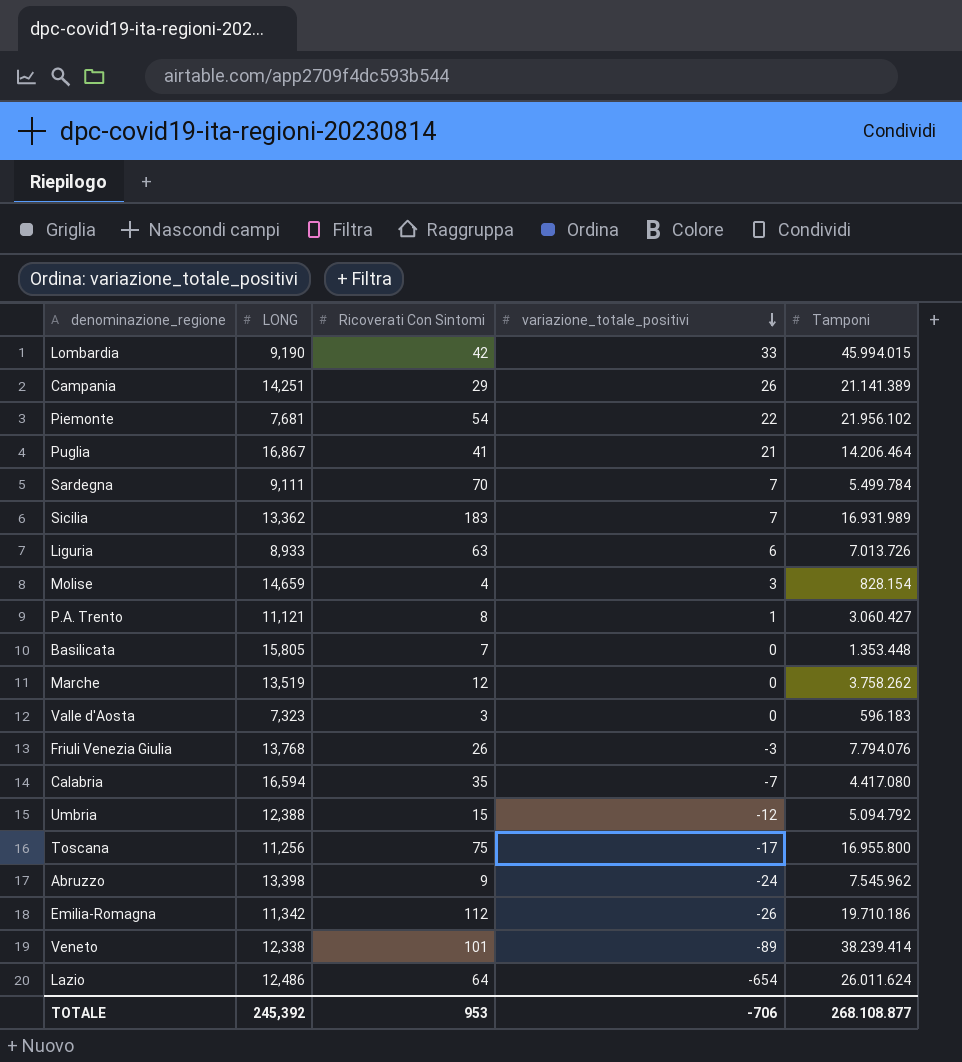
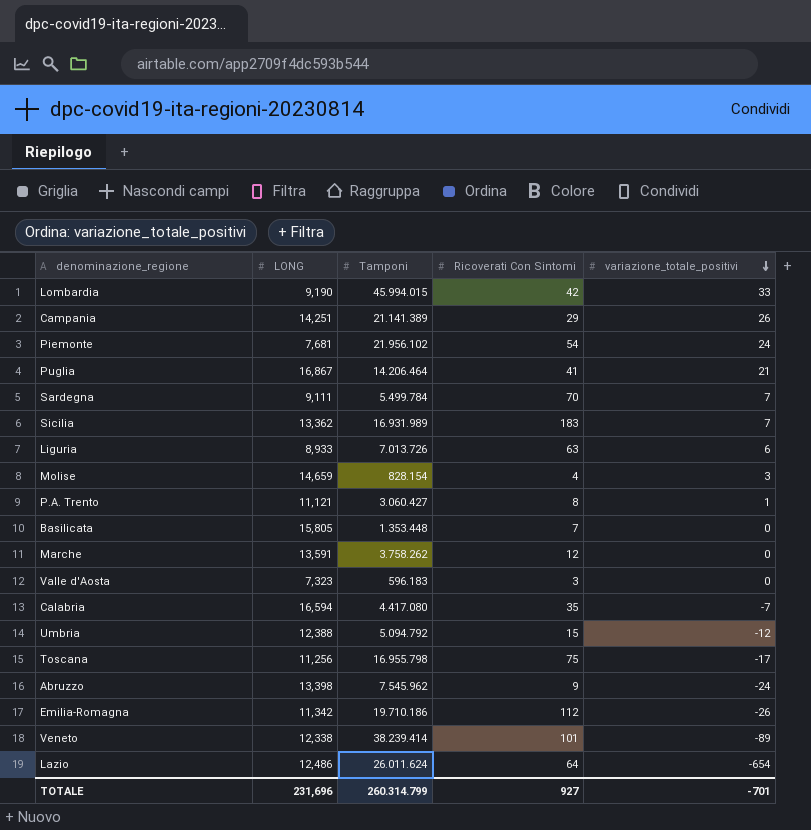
column Tamponi | position: 5 -> 3
row Friuli Venezia Giulia: 13,768 | 26 | -3 | 7.794.076 -> none
Piemonte | variazione_totale_positivi: 22 -> 24
Marche | LONG: 13,519 -> 13,591
Toscana | Tamponi: 16.955.800 -> 16.955.798
TOTALE | LONG: 245,392 -> 231,696
TOTALE | Tamponi: 268.108.877 -> 260.314.799
TOTALE | Ricoverati Con Sintomi: 953 -> 927
TOTALE | variazione_totale_positivi: -706 -> -701

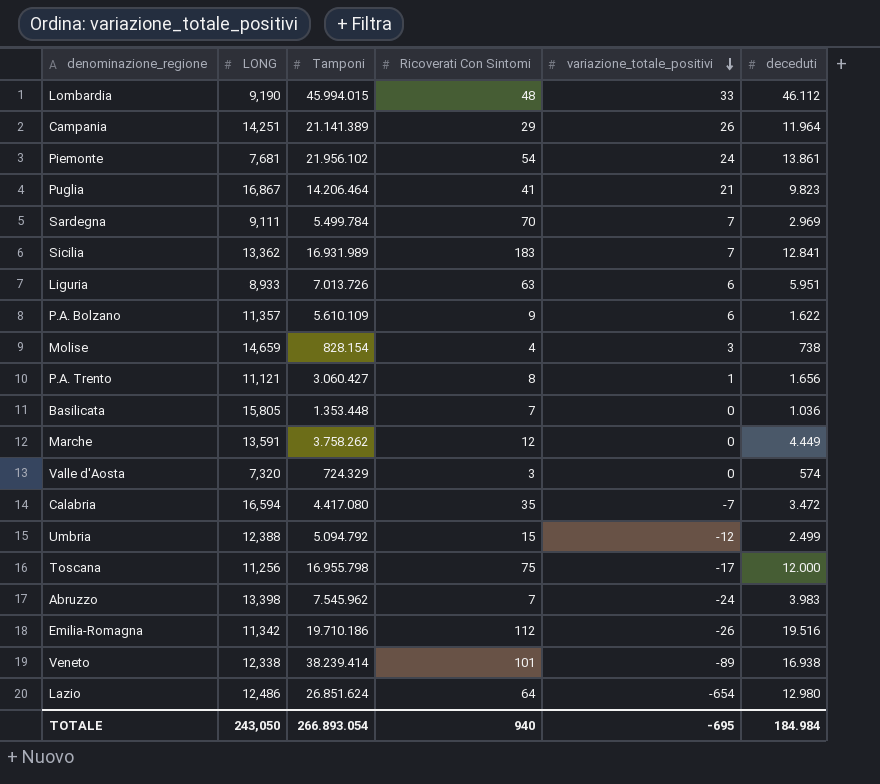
column deceduti | position: none -> 6
Lombardia | Ricoverati Con Sintomi: 42 -> 48
row P.A. Bolzano: none -> 11,357 | 5.610.109 | 9 | 6 | 1.622
Valle d'Aosta | LONG: 7,323 -> 7,320
Valle d'Aosta | Tamponi: 596.183 -> 724.329
Abruzzo | Ricoverati Con Sintomi: 9 -> 7
Lazio | Tamponi: 26.011.624 -> 26.851.624
TOTALE | LONG: 231,696 -> 243,050
TOTALE | Tamponi: 260.314.799 -> 266.893.054
TOTALE | Ricoverati Con Sintomi: 927 -> 940
TOTALE | variazione_totale_positivi: -701 -> -695

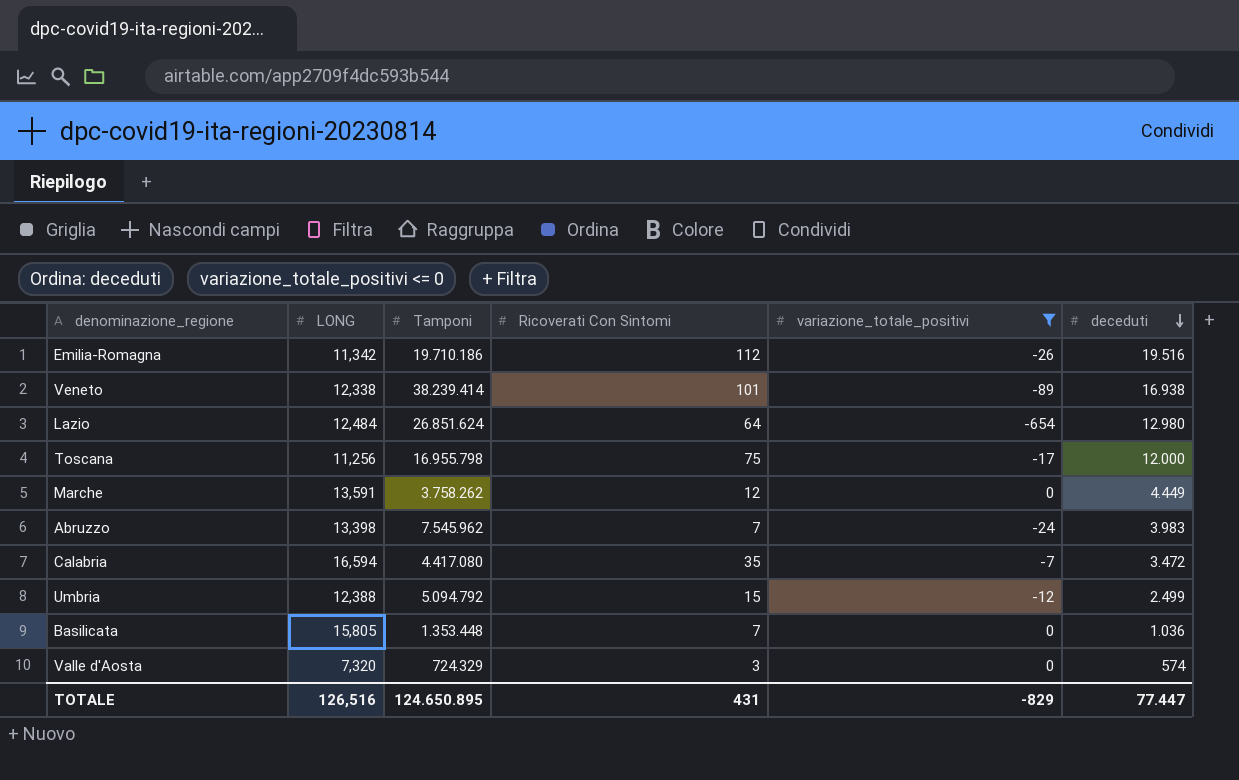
filter: none -> variazione_totale_positivi <= 0
row order: variazione_totale_positivi descending -> deceduti descending
Lazio | LONG: 12,486 -> 12,484
TOTALE | LONG: 243,050 -> 126,516
TOTALE | Tamponi: 266.893.054 -> 124.650.895
TOTALE | Ricoverati Con Sintomi: 940 -> 431
TOTALE | variazione_totale_positivi: -695 -> -829
TOTALE | deceduti: 184.984 -> 77.447

